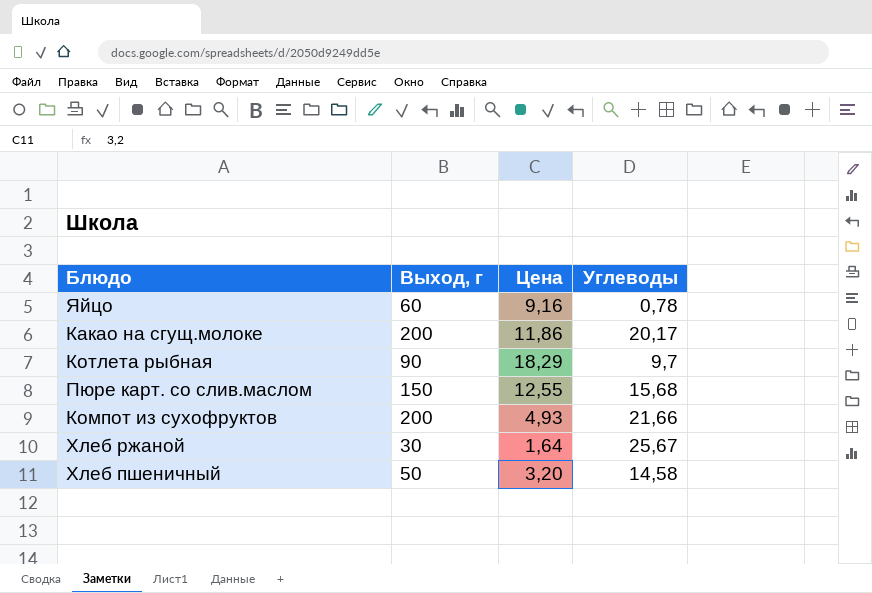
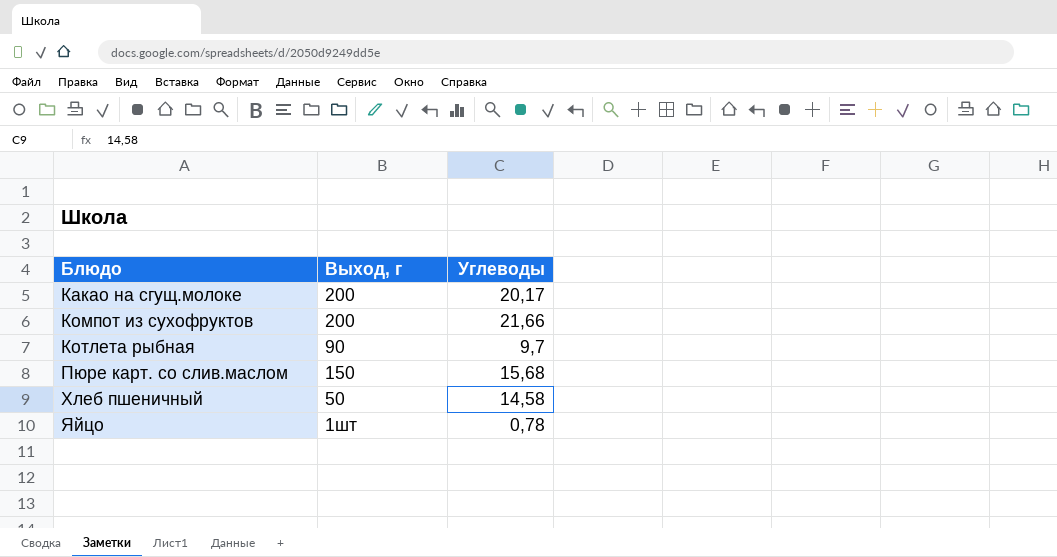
row order: none -> Блюдо ascending
column Цена | position: 3 -> none
row Хлеб ржаной: 30 | 1,64 | 25,67 -> none
Яйцо | Выход, г: 60 -> 1шт

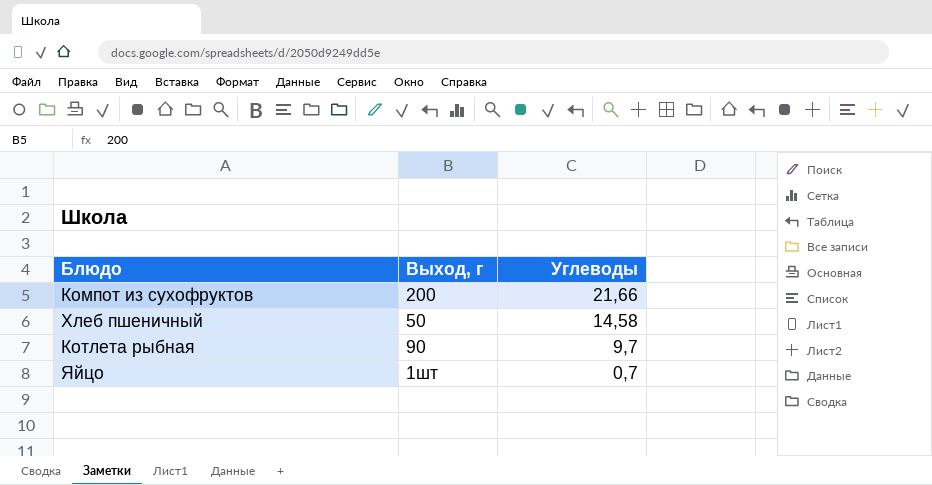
row order: Блюдо ascending -> Углеводы descending
row Какао на сгущ.молоке: 200 | 20,17 -> none
row Пюре карт. со слив.маслом: 150 | 15,68 -> none
Яйцо | Углеводы: 0,78 -> 0,7

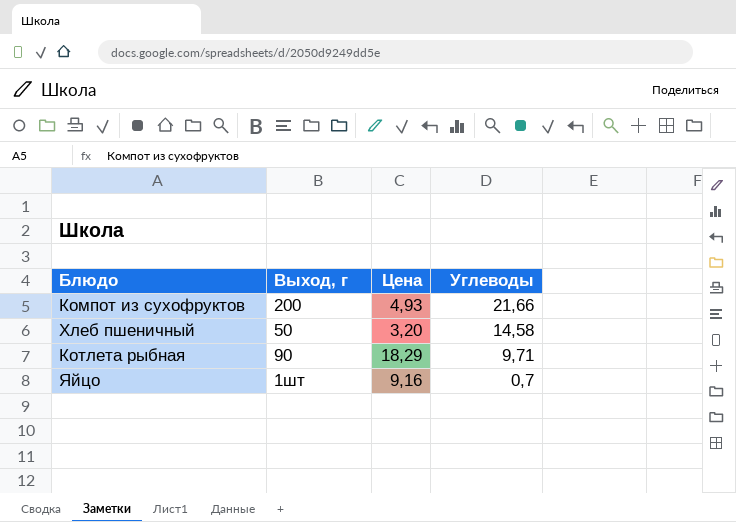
column Цена | position: none -> 3
Котлета рыбная | Углеводы: 9,7 -> 9,71

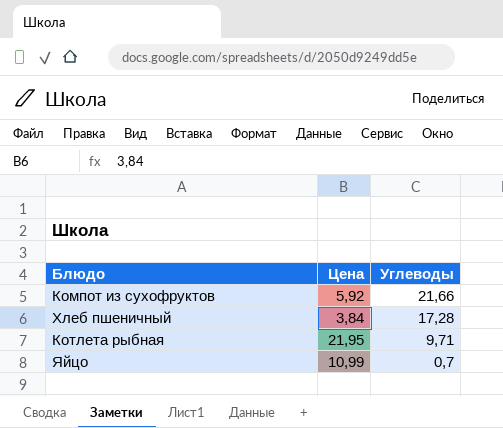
column Выход, г | position: 2 -> none
Компот из сухофруктов | Цена: 4,93 -> 5,92
Хлеб пшеничный | Цена: 3,20 -> 3,84
Хлеб пшеничный | Углеводы: 14,58 -> 17,28
Котлета рыбная | Цена: 18,29 -> 21,95
Яйцо | Цена: 9,16 -> 10,99

